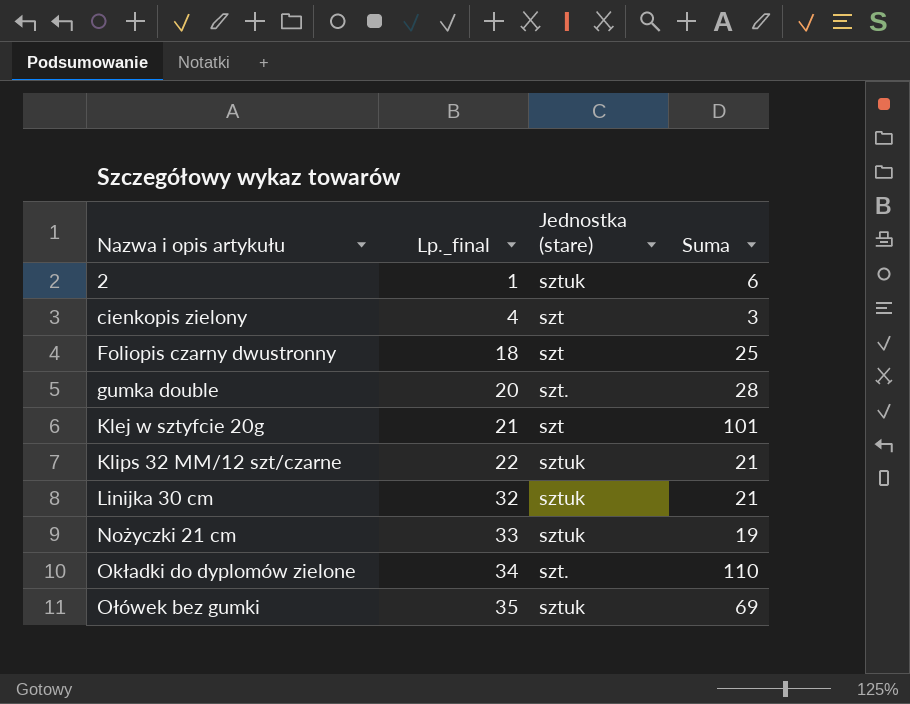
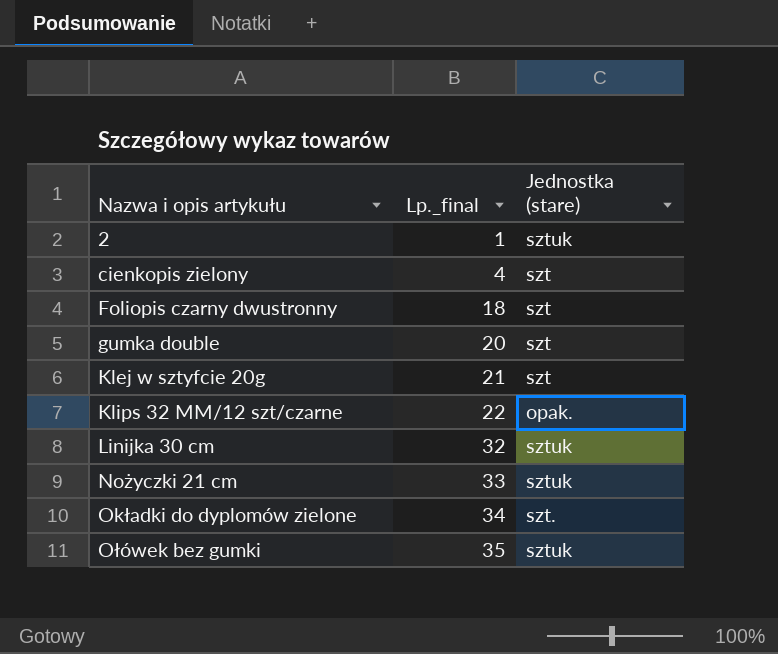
column Suma | position: 4 -> none
gumka double | Jednostka (stare): szt. -> szt
Klips 32 MM/12 szt/czarne | Jednostka (stare): sztuk -> opak.

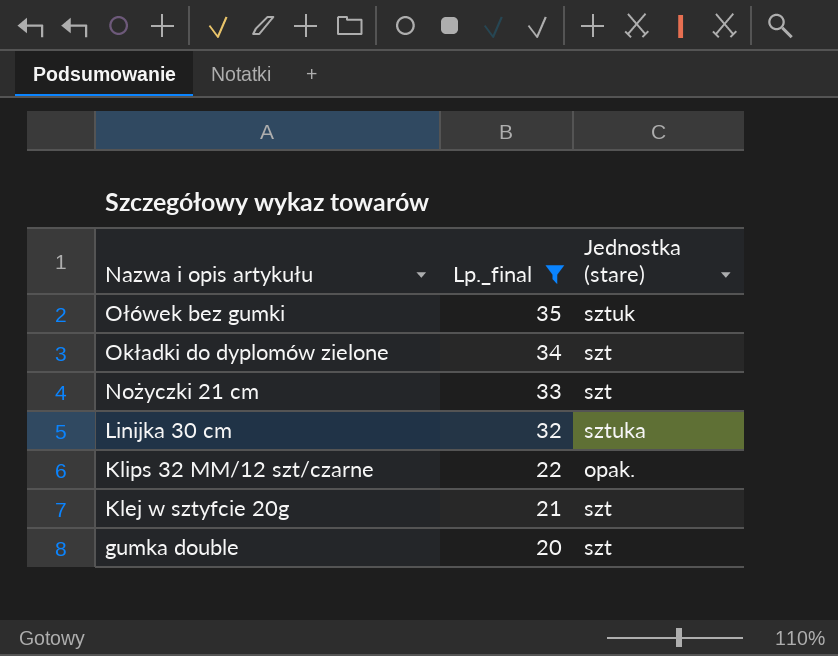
filter: none -> Lp._final >= 20
row order: Nazwa i opis artykułu ascending -> Nazwa i opis artykułu descending
Okładki do dyplomów zielone | Jednostka (stare): szt. -> szt
Nożyczki 21 cm | Jednostka (stare): sztuk -> szt
Linijka 30 cm | Jednostka (stare): sztuk -> sztuka

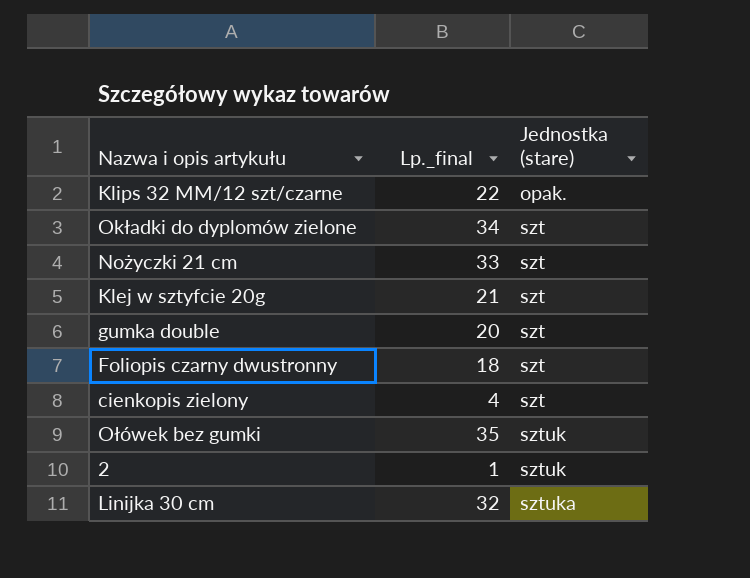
filter: Lp._final >= 20 -> none
row order: Nazwa i opis artykułu descending -> Jednostka (stare) ascending

